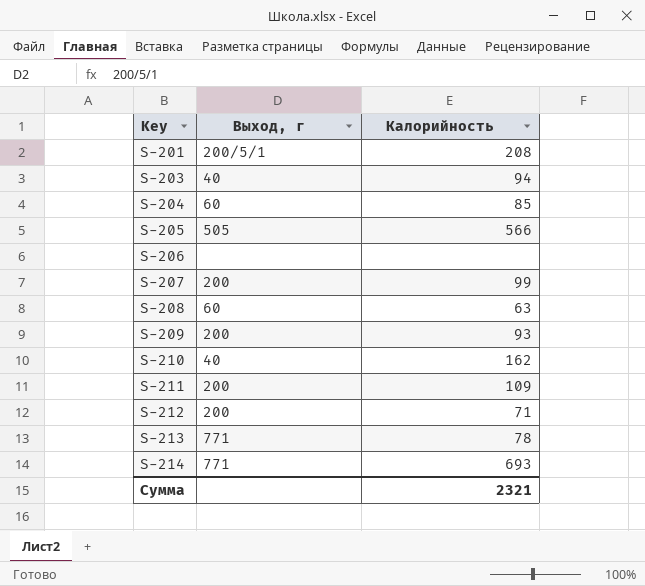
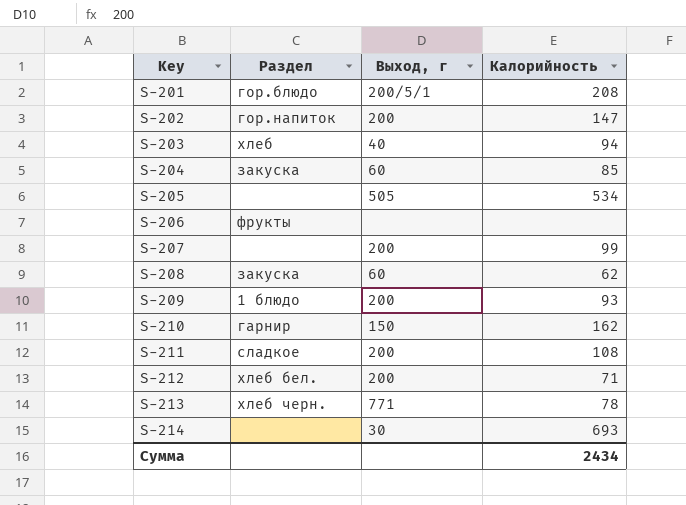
column Раздел | position: none -> 2
row S-202: none -> гор.напиток | 200 | 147
S-205 | Калорийность: 566 -> 534
S-208 | Калорийность: 63 -> 62
S-210 | Выход, г: 40 -> 150
S-211 | Калорийность: 109 -> 108
S-214 | Выход, г: 771 -> 30
Сумма | Калорийность: 2321 -> 2434

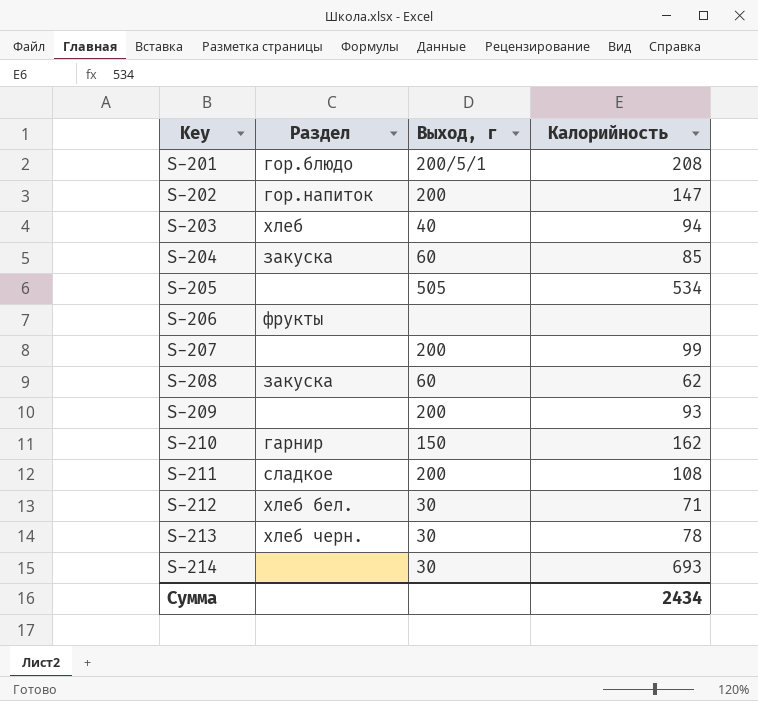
S-209 | Раздел: 1 блюдо -> none
S-212 | Выход, г: 200 -> 30
S-213 | Выход, г: 771 -> 30

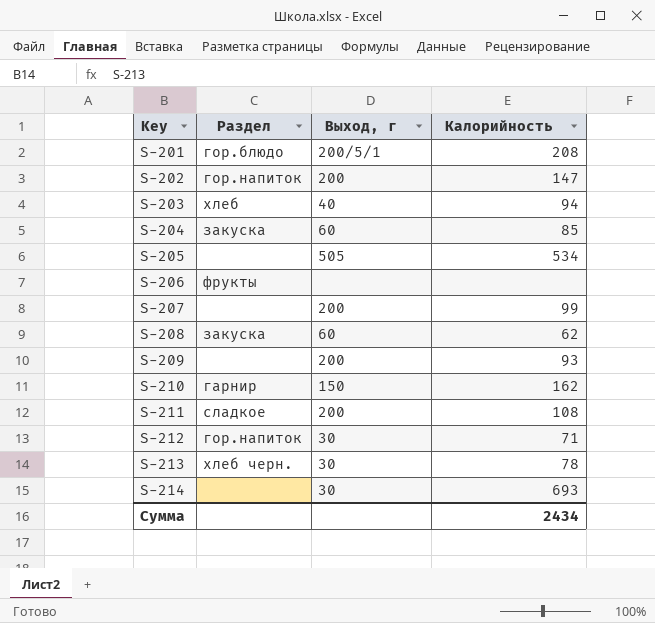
S-212 | Раздел: хлеб бел. -> гор.напиток

